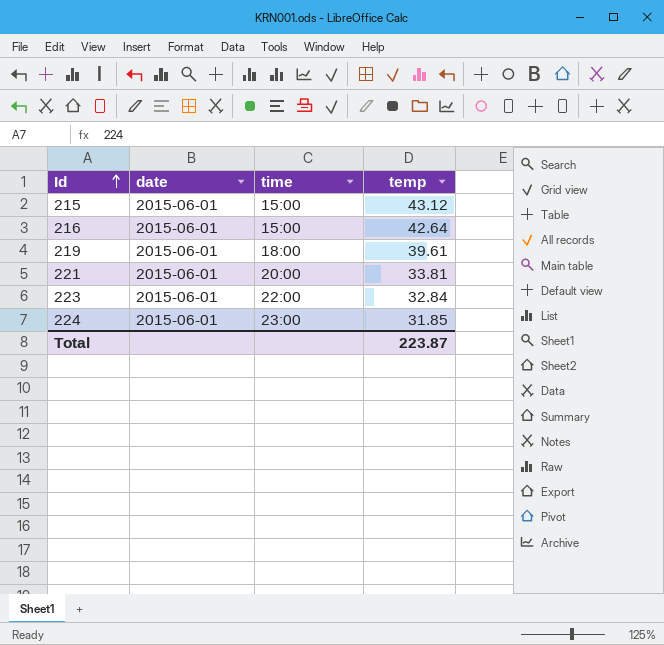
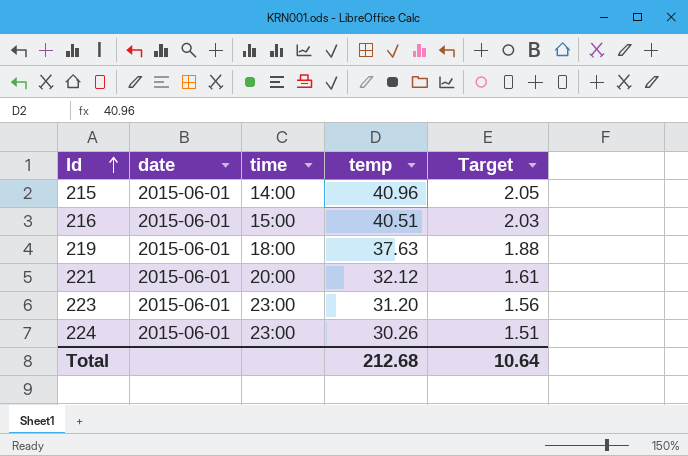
column Target | formula: none -> [temp] * 0.05
215 | time: 15:00 -> 14:00
215 | temp: 43.12 -> 40.96
216 | temp: 42.64 -> 40.51
219 | temp: 39.61 -> 37.63
221 | temp: 33.81 -> 32.12
223 | time: 22:00 -> 23:00
223 | temp: 32.84 -> 31.20
224 | temp: 31.85 -> 30.26
Total | temp: 223.87 -> 212.68

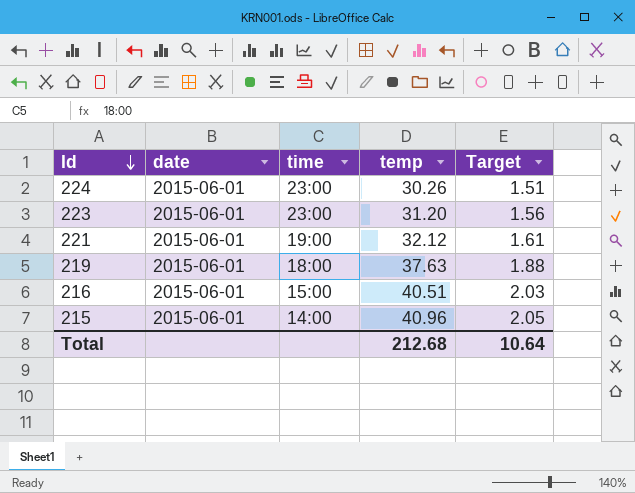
row order: Id ascending -> Id descending
221 | time: 20:00 -> 19:00

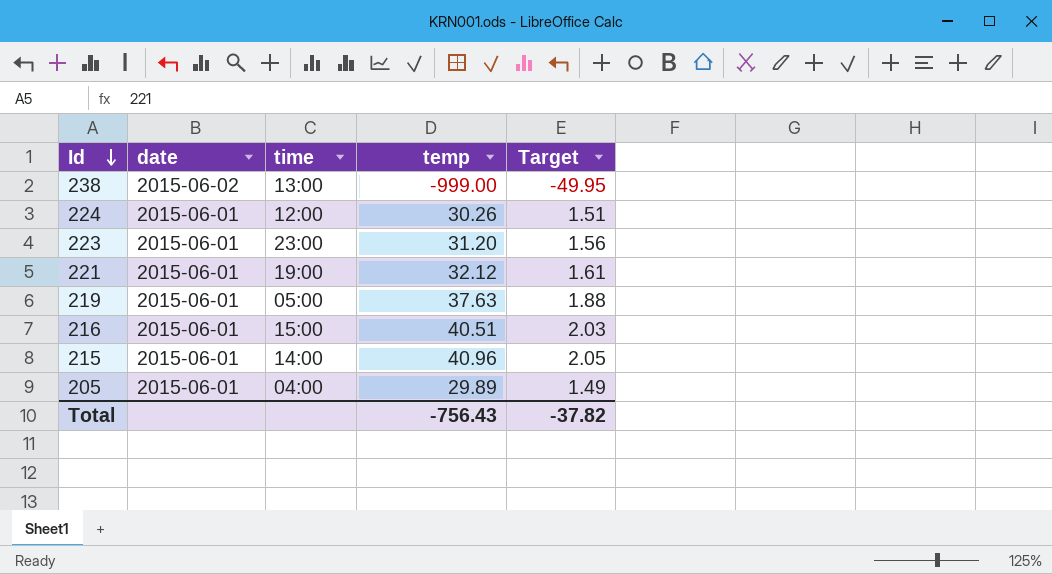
row 238: none -> 2015-06-02 | 13:00 | -999.00 | -49.95
224 | time: 23:00 -> 12:00
219 | time: 18:00 -> 05:00
row 205: none -> 2015-06-01 | 04:00 | 29.89 | 1.49
Total | temp: 212.68 -> -756.43
Total | Target: 10.64 -> -37.82

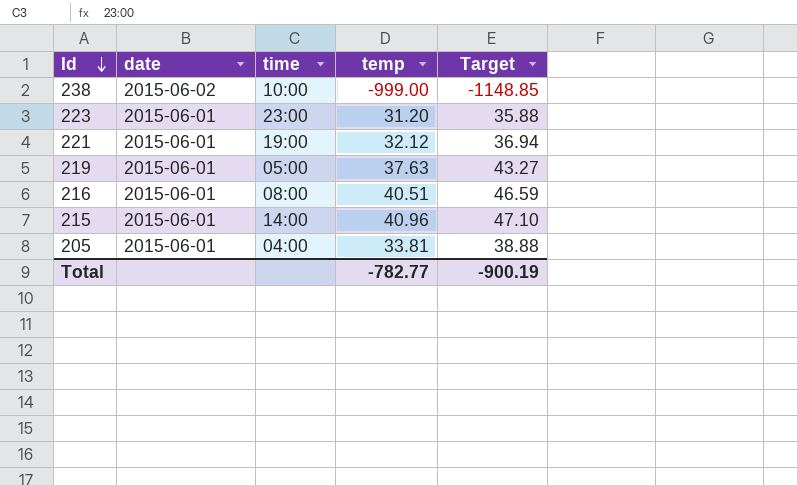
column Target | formula: [temp] * 0.05 -> [temp] * 1.15
row 224: 2015-06-01 | 12:00 | 30.26 | 1.51 -> none
238 | time: 13:00 -> 10:00
216 | time: 15:00 -> 08:00
205 | temp: 29.89 -> 33.81
Total | temp: -756.43 -> -782.77
Total | Target: -37.82 -> -900.19

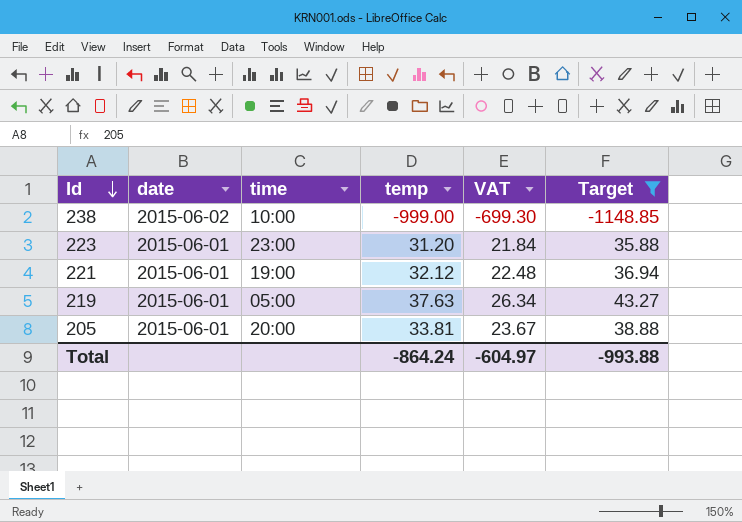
filter: none -> Target <= 43.27
column VAT | formula: none -> [temp] * 0.7
205 | time: 04:00 -> 20:00
Total | temp: -782.77 -> -864.24
Total | Target: -900.19 -> -993.88

